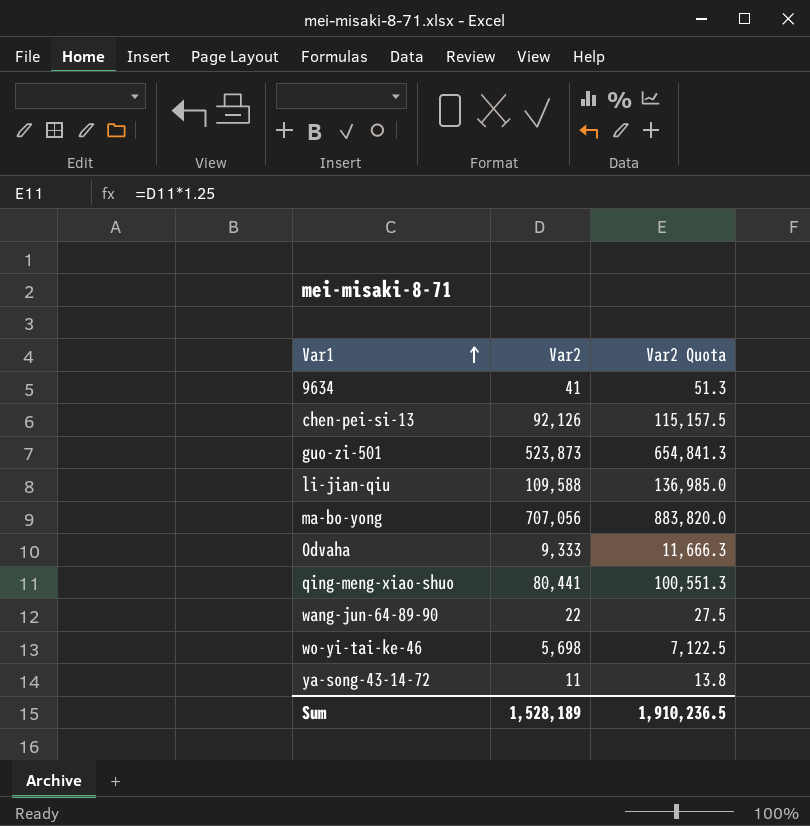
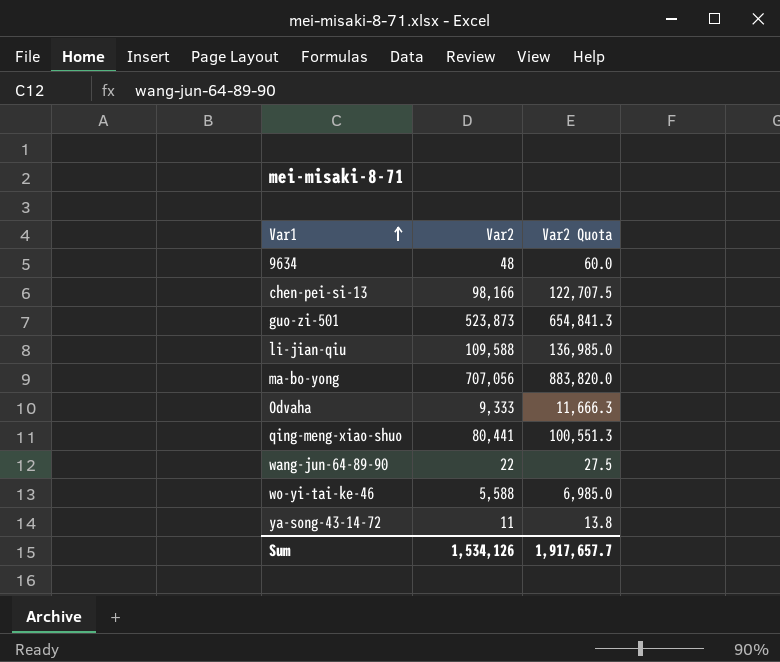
9634 | Var2: 41 -> 48
9634 | Var2 Quota: 51.3 -> 60.0
chen-pei-si-13 | Var2: 92,126 -> 98,166
chen-pei-si-13 | Var2 Quota: 115,157.5 -> 122,707.5
wo-yi-tai-ke-46 | Var2: 5,698 -> 5,588
wo-yi-tai-ke-46 | Var2 Quota: 7,122.5 -> 6,985.0
Sum | Var2: 1,528,189 -> 1,534,126
Sum | Var2 Quota: 1,910,236.5 -> 1,917,657.7

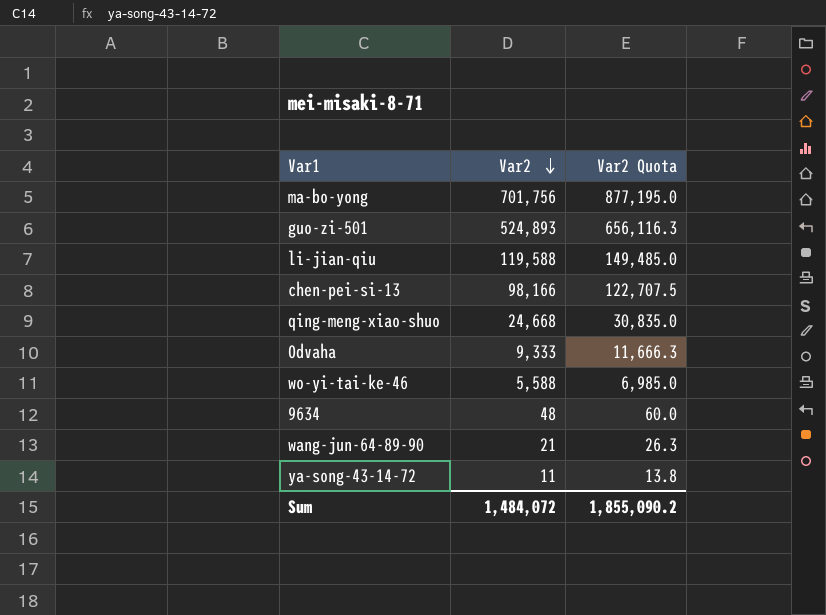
row order: Var1 ascending -> Var2 descending
ma-bo-yong | Var2: 707,056 -> 701,756
ma-bo-yong | Var2 Quota: 883,820.0 -> 877,195.0
guo-zi-501 | Var2: 523,873 -> 524,893
guo-zi-501 | Var2 Quota: 654,841.3 -> 656,116.3
li-jian-qiu | Var2: 109,588 -> 119,588
li-jian-qiu | Var2 Quota: 136,985.0 -> 149,485.0
qing-meng-xiao-shuo | Var2: 80,441 -> 24,668
qing-meng-xiao-shuo | Var2 Quota: 100,551.3 -> 30,835.0
wang-jun-64-89-90 | Var2: 22 -> 21
wang-jun-64-89-90 | Var2 Quota: 27.5 -> 26.3
Sum | Var2: 1,534,126 -> 1,484,072
Sum | Var2 Quota: 1,917,657.7 -> 1,855,090.2

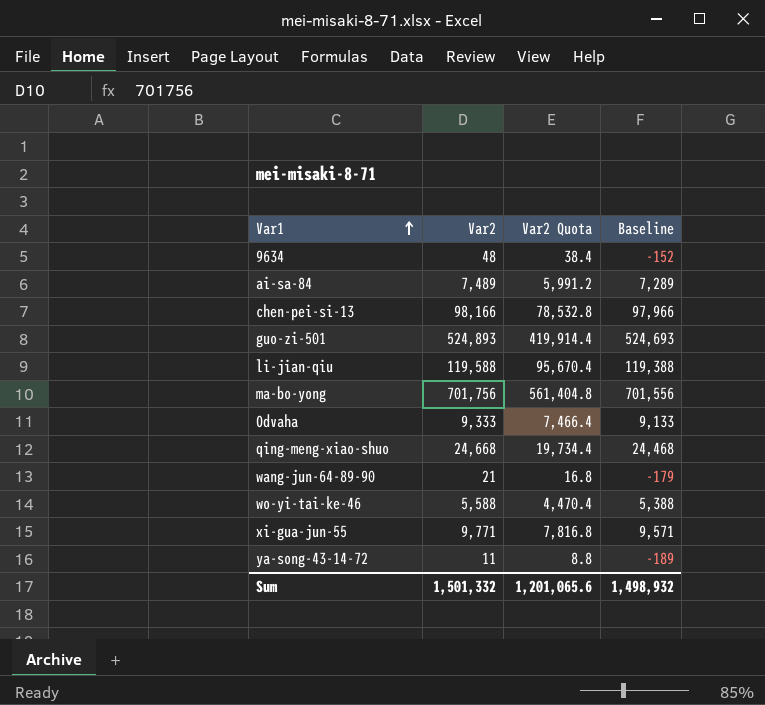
row order: Var2 descending -> Var1 ascending
column Var2 Quota | formula: [Var2] * 1.25 -> [Var2] * 0.8
column Baseline | formula: none -> [Var2] - 200
row ai-sa-84: none -> 7,489 | 5,991.2 | 7,289
row xi-gua-jun-55: none -> 9,771 | 7,816.8 | 9,571
Sum | Var2: 1,484,072 -> 1,501,332
Sum | Var2 Quota: 1,855,090.2 -> 1,201,065.6

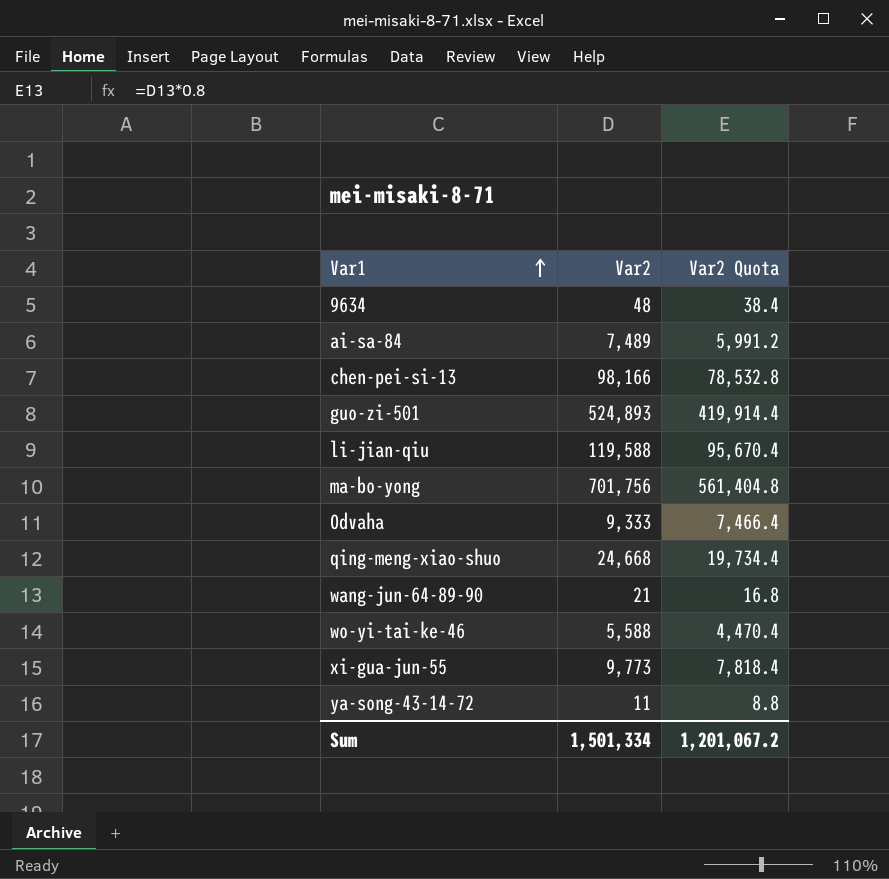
column Baseline | formula: [Var2] - 200 -> none
xi-gua-jun-55 | Var2: 9,771 -> 9,773
xi-gua-jun-55 | Var2 Quota: 7,816.8 -> 7,818.4
Sum | Var2: 1,501,332 -> 1,501,334
Sum | Var2 Quota: 1,201,065.6 -> 1,201,067.2

